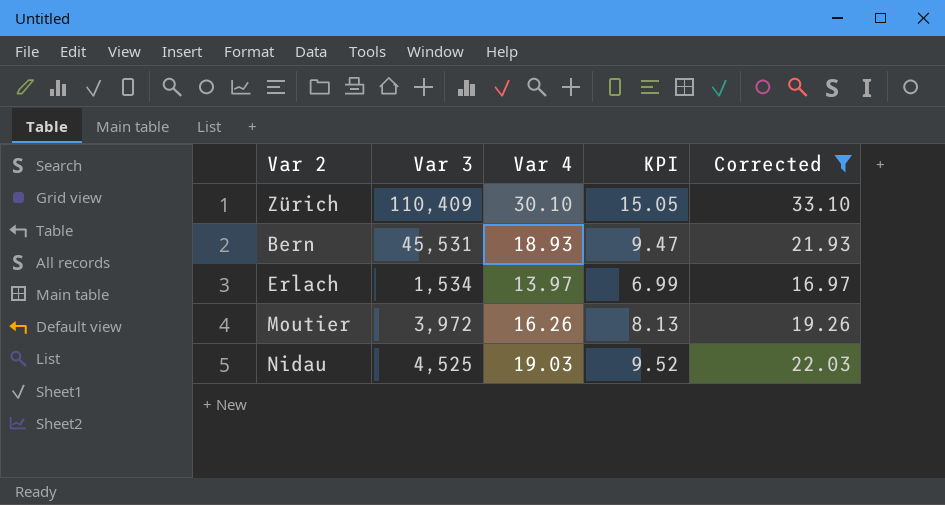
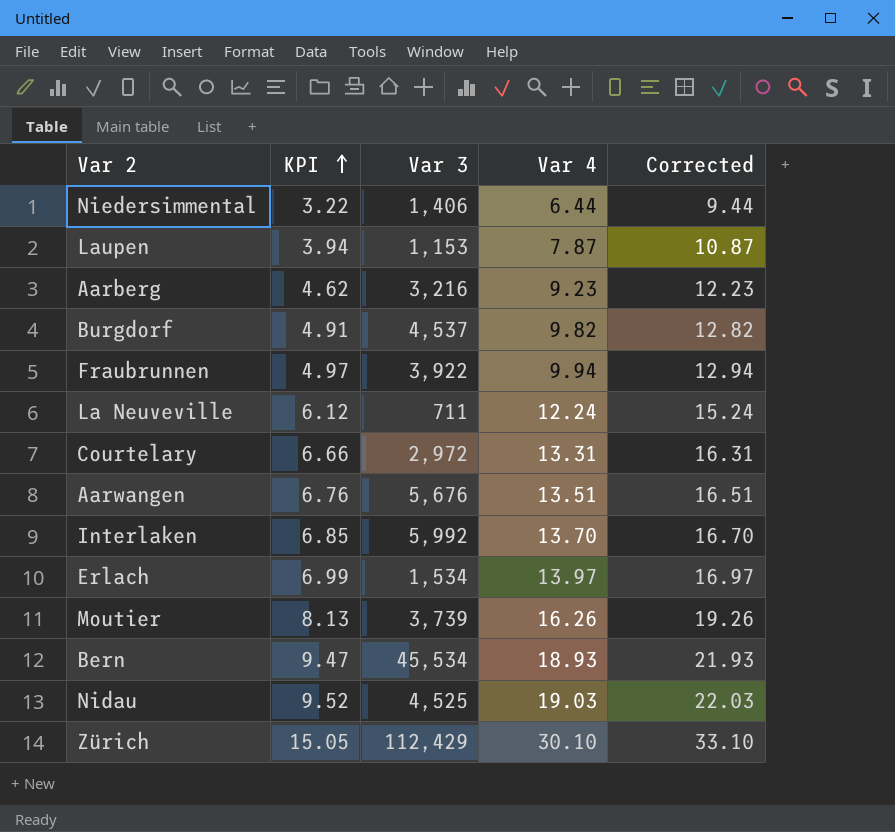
filter: Corrected >= 16.97 -> none
row order: none -> KPI ascending
column KPI | position: 4 -> 2
Moutier | Var 3: 3,972 -> 3,739
Bern | Var 3: 45,531 -> 45,534
Zürich | Var 3: 110,409 -> 112,429

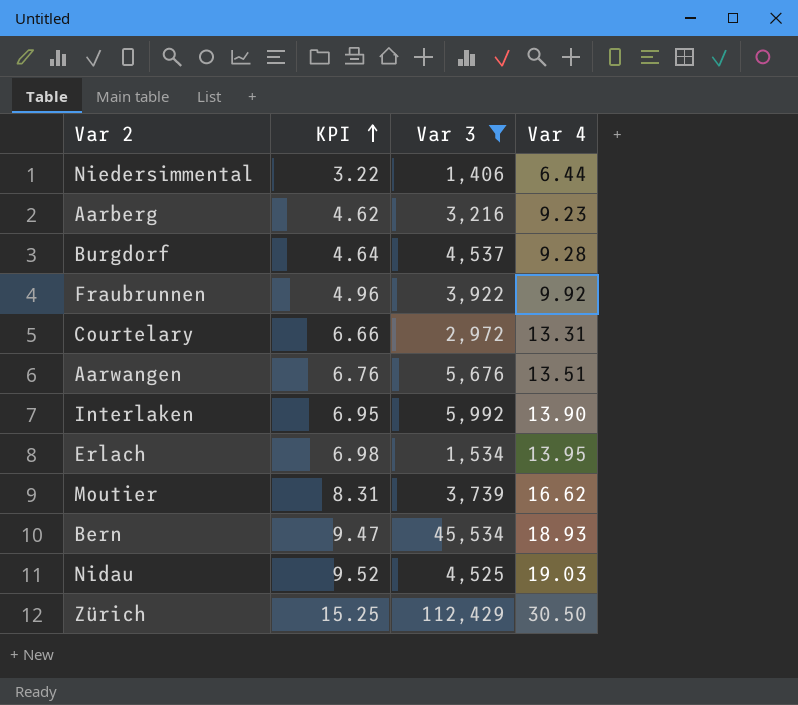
filter: none -> Var 3 >= 1,406
column Corrected | formula: [Var 4] + 3 -> none
Burgdorf | KPI: 4.91 -> 4.64
Burgdorf | Var 4: 9.82 -> 9.28
Fraubrunnen | KPI: 4.97 -> 4.96
Fraubrunnen | Var 4: 9.94 -> 9.92
Interlaken | KPI: 6.85 -> 6.95
Interlaken | Var 4: 13.70 -> 13.90
Erlach | KPI: 6.99 -> 6.98
Erlach | Var 4: 13.97 -> 13.95
Moutier | KPI: 8.13 -> 8.31
Moutier | Var 4: 16.26 -> 16.62
Zürich | KPI: 15.05 -> 15.25
Zürich | Var 4: 30.10 -> 30.50

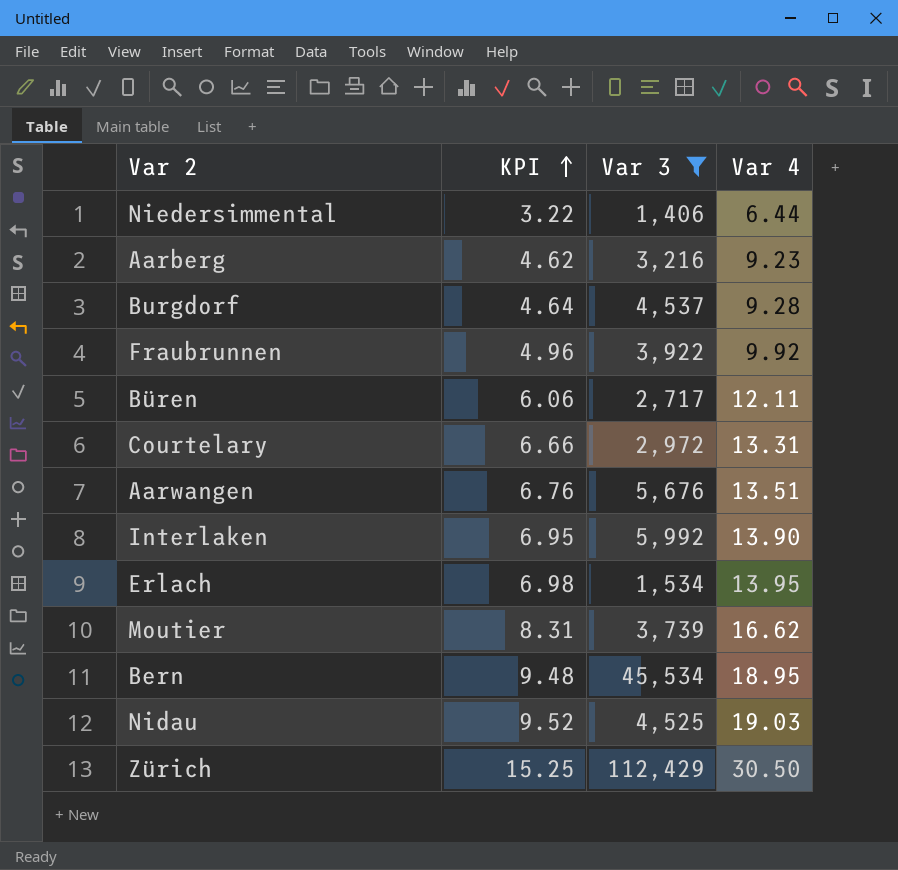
row Büren: none -> 6.06 | 2,717 | 12.11
Bern | KPI: 9.47 -> 9.48
Bern | Var 4: 18.93 -> 18.95

